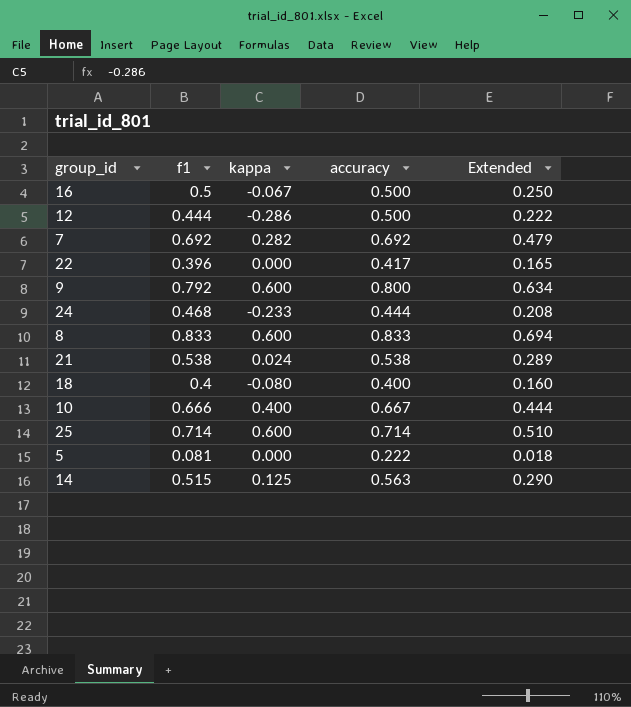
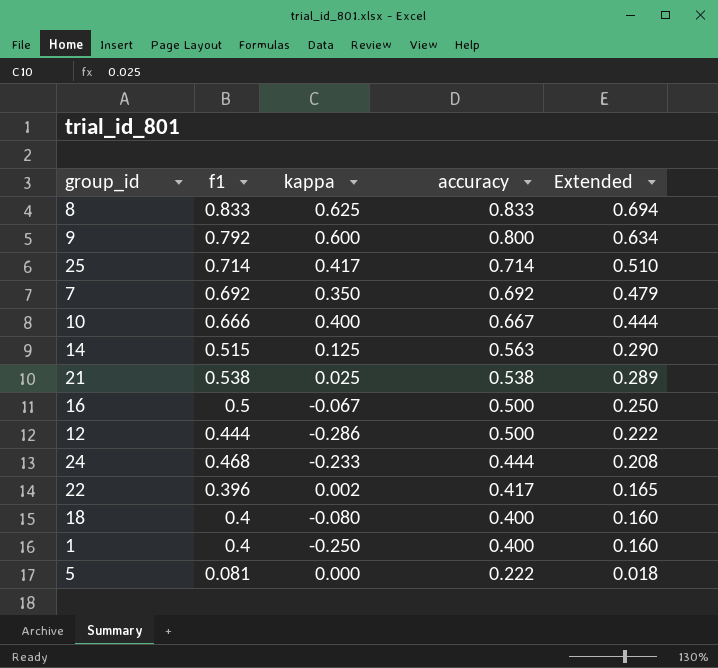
row order: none -> accuracy descending
8 | kappa: 0.600 -> 0.625
25 | kappa: 0.600 -> 0.417
7 | kappa: 0.282 -> 0.350
21 | kappa: 0.024 -> 0.025
22 | kappa: 0.000 -> 0.002
row 1: none -> 0.4 | -0.250 | 0.400 | 0.160

